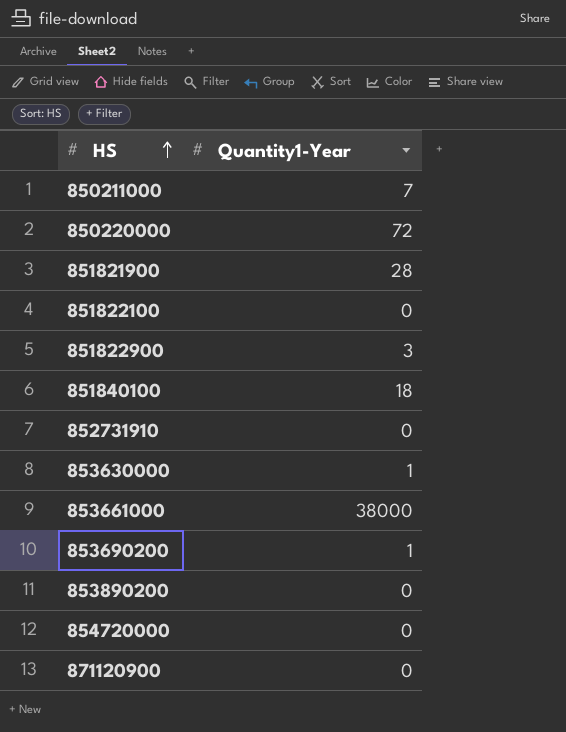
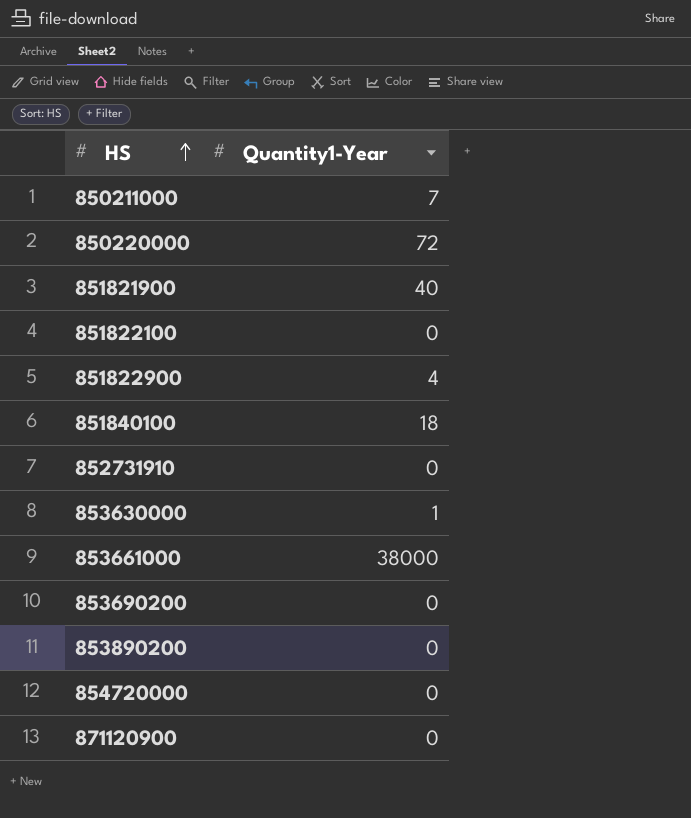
851821900 | Quantity1-Year: 28 -> 40
851822900 | Quantity1-Year: 3 -> 4
853690200 | Quantity1-Year: 1 -> 0

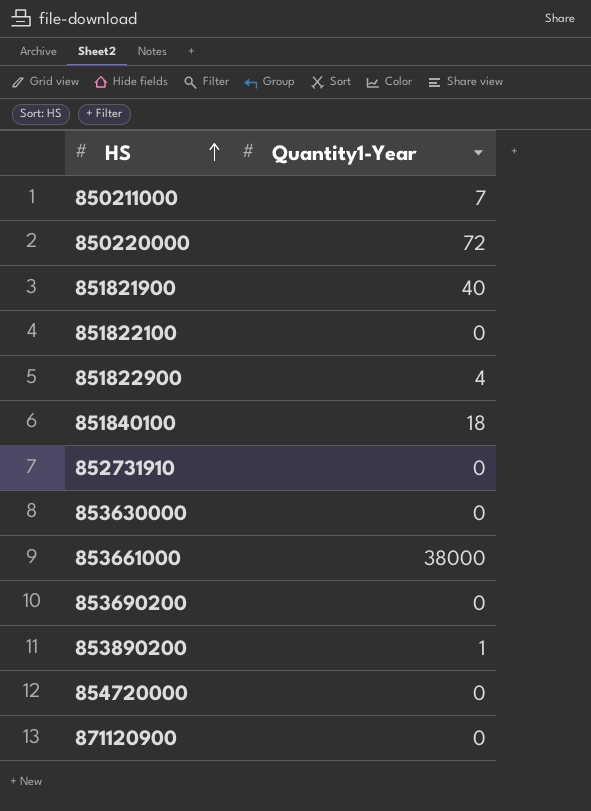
853630000 | Quantity1-Year: 1 -> 0
853890200 | Quantity1-Year: 0 -> 1

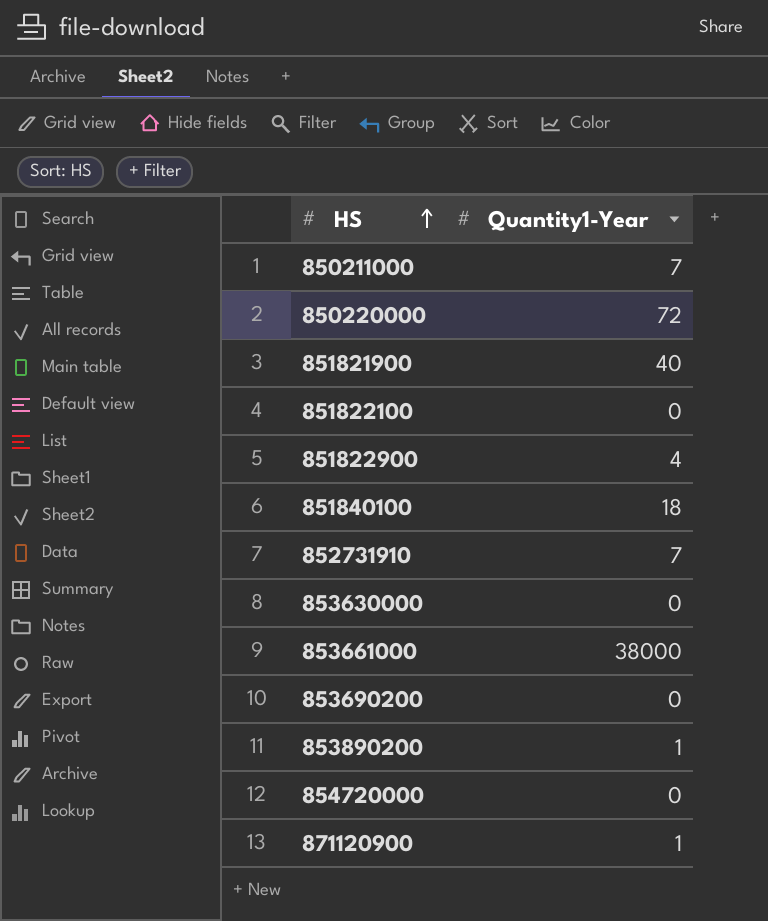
852731910 | Quantity1-Year: 0 -> 7
871120900 | Quantity1-Year: 0 -> 1

